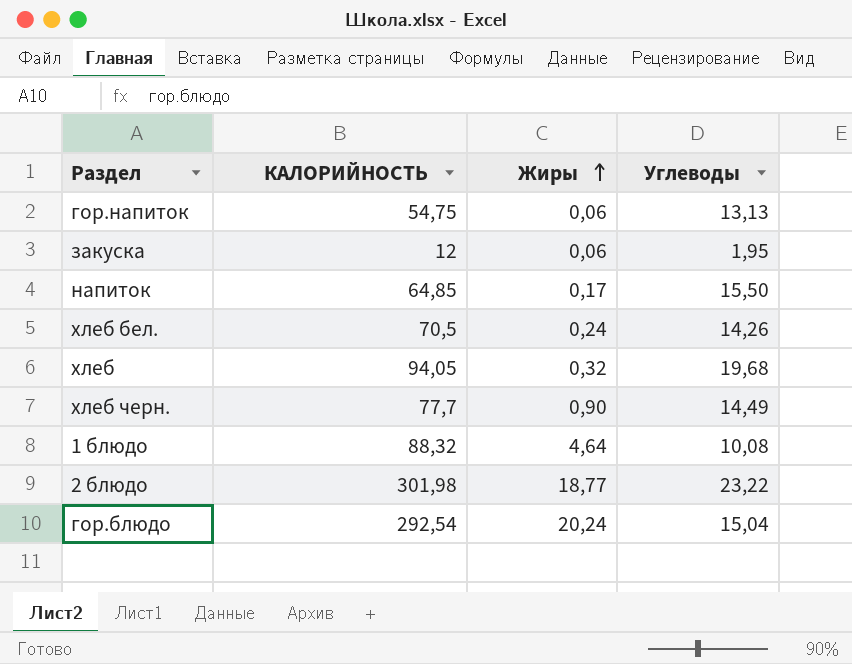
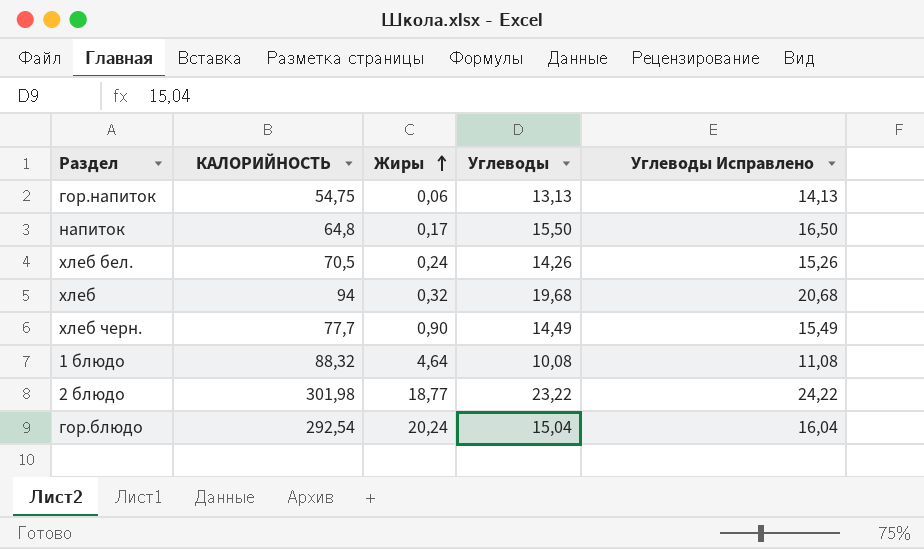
column Углеводы Исправлено | formula: none -> [Углеводы] + 1
row закуска: 12 | 0,06 | 1,95 -> none
напиток | КАЛОРИЙНОСТЬ: 64,85 -> 64,8
хлеб | КАЛОРИЙНОСТЬ: 94,05 -> 94

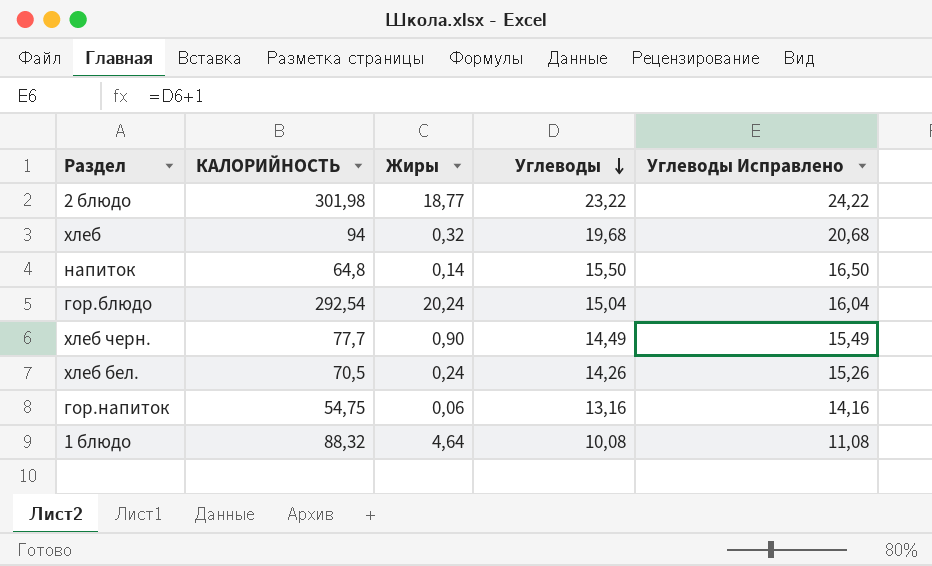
row order: Жиры ascending -> Углеводы descending
напиток | Жиры: 0,17 -> 0,14
гор.напиток | Углеводы: 13,13 -> 13,16
гор.напиток | Углеводы Исправлено: 14,13 -> 14,16

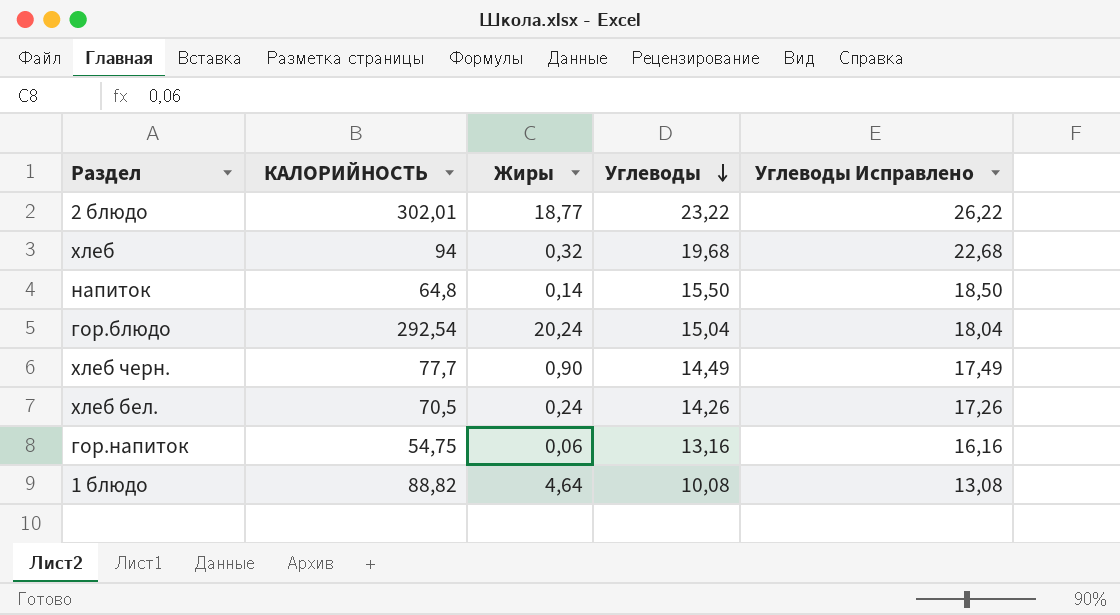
column Углеводы Исправлено | formula: [Углеводы] + 1 -> [Углеводы] + 3
2 блюдо | КАЛОРИЙНОСТЬ: 301,98 -> 302,01
1 блюдо | КАЛОРИЙНОСТЬ: 88,32 -> 88,82

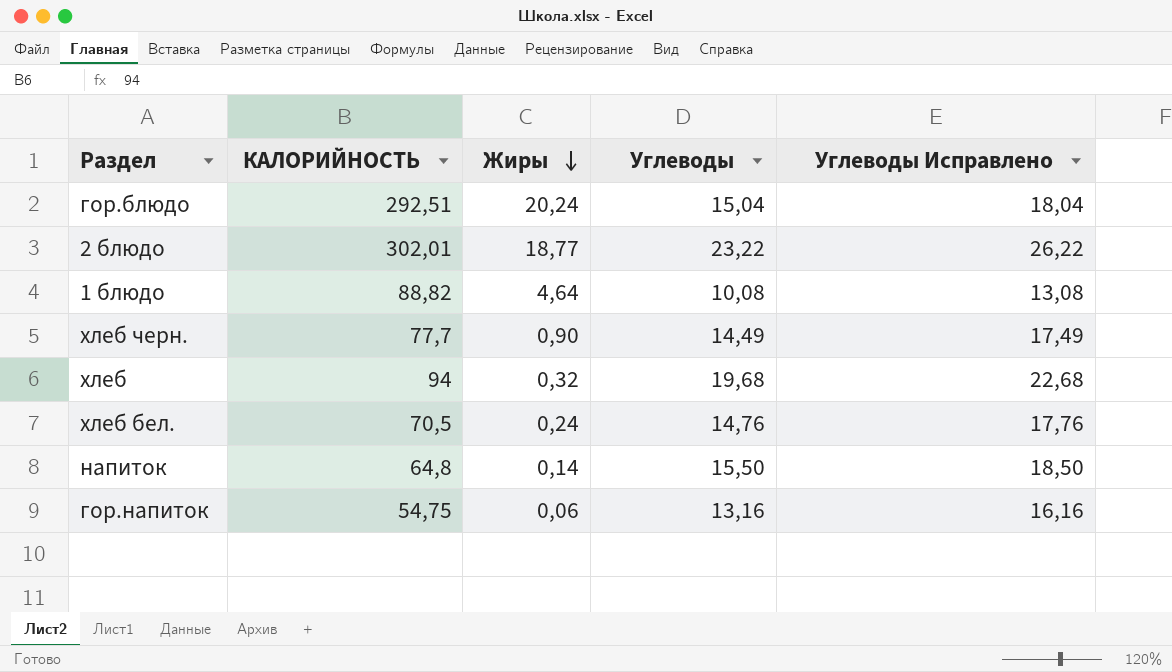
row order: Углеводы descending -> Жиры descending
гор.блюдо | КАЛОРИЙНОСТЬ: 292,54 -> 292,51
хлеб бел. | Углеводы: 14,26 -> 14,76
хлеб бел. | Углеводы Исправлено: 17,26 -> 17,76

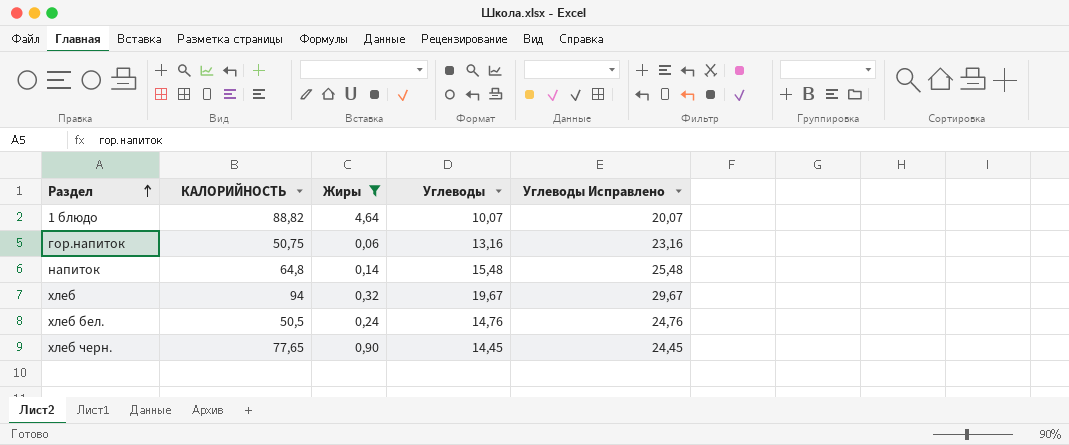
filter: none -> Жиры <= 4,64
row order: Жиры descending -> Раздел ascending
column Углеводы Исправлено | formula: [Углеводы] + 3 -> [Углеводы] + 10
1 блюдо | Углеводы: 10,08 -> 10,07
гор.напиток | КАЛОРИЙНОСТЬ: 54,75 -> 50,75
напиток | Углеводы: 15,50 -> 15,48
хлеб | Углеводы: 19,68 -> 19,67
хлеб бел. | КАЛОРИЙНОСТЬ: 70,5 -> 50,5
хлеб черн. | КАЛОРИЙНОСТЬ: 77,7 -> 77,65
хлеб черн. | Углеводы: 14,49 -> 14,45

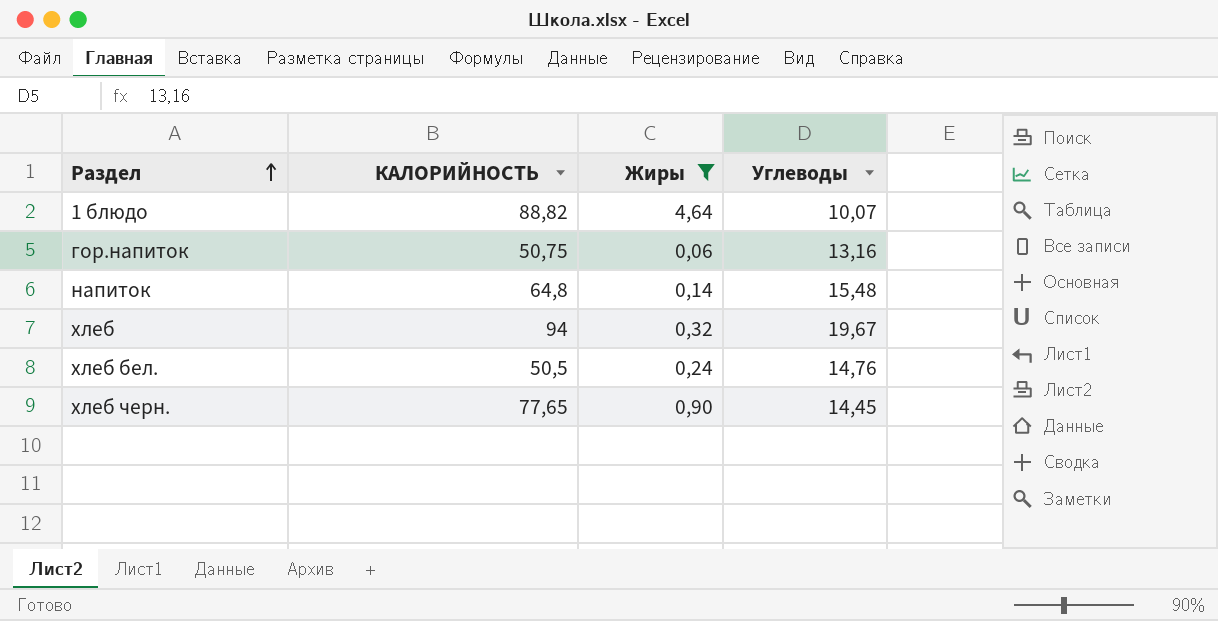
column Углеводы Исправлено | formula: [Углеводы] + 10 -> none

